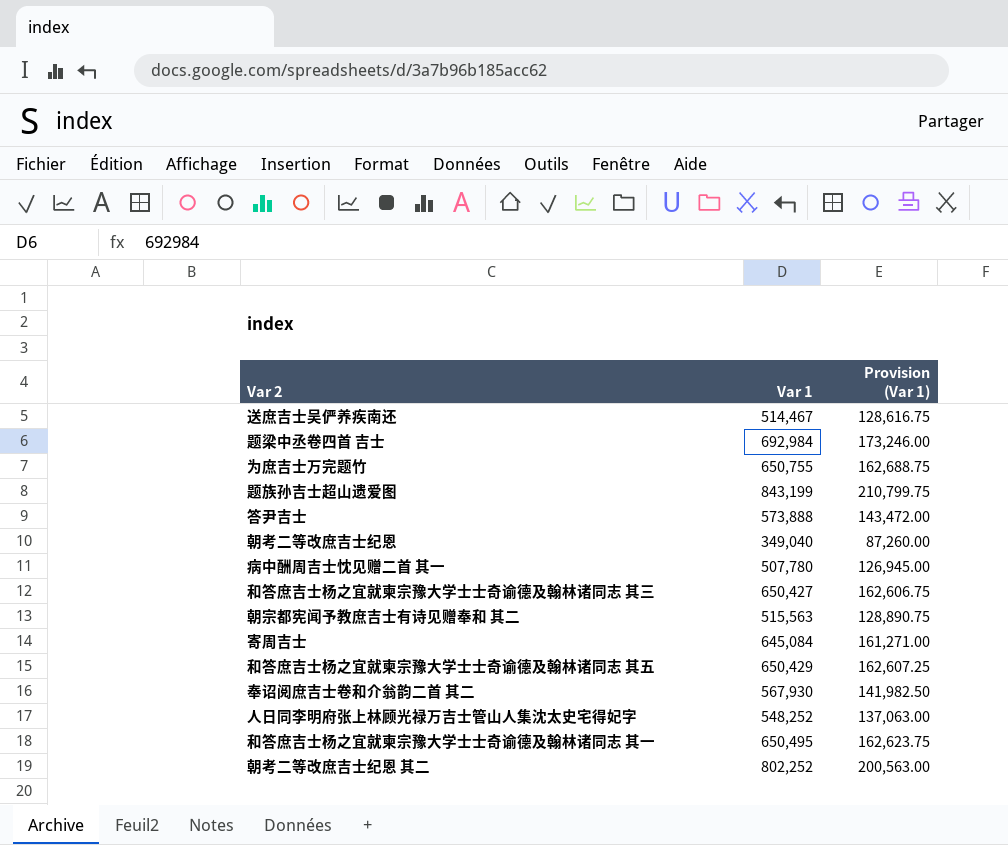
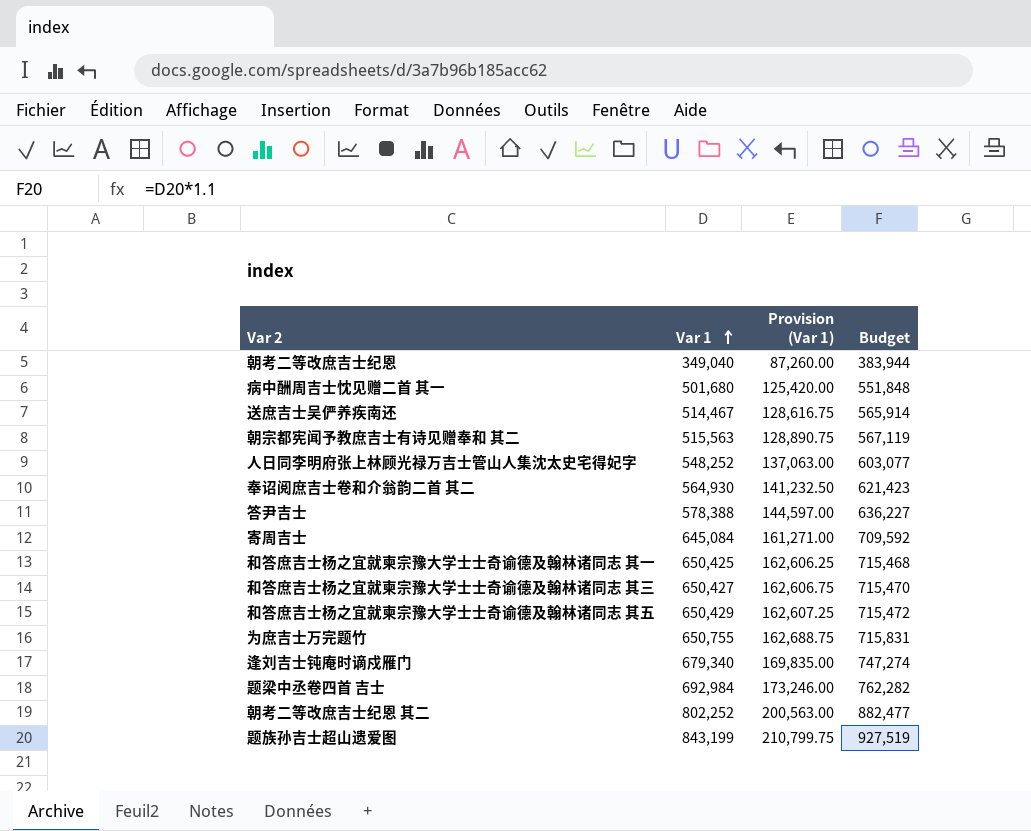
row order: none -> Var 1 ascending
column Budget | formula: none -> [Var 1] * 1.1
病中酬周吉士忱见赠二首 其一 | Var 1: 507,780 -> 501,680
病中酬周吉士忱见赠二首 其一 | Provision (Var 1): 126,945.00 -> 125,420.00
奉诏阅庶吉士卷和介翁韵二首 其二 | Var 1: 567,930 -> 564,930
奉诏阅庶吉士卷和介翁韵二首 其二 | Provision (Var 1): 141,982.50 -> 141,232.50
答尹吉士 | Var 1: 573,888 -> 578,388
答尹吉士 | Provision (Var 1): 143,472.00 -> 144,597.00
和答庶吉士杨之宜就柬宗豫大学士士奇谕德及翰林诸同志 其一 | Var 1: 650,495 -> 650,425
和答庶吉士杨之宜就柬宗豫大学士士奇谕德及翰林诸同志 其一 | Provision (Var 1): 162,623.75 -> 162,606.25
row 逢刘吉士钝庵时谪戍雁门: none -> 679,340 | 169,835.00 | 747,274

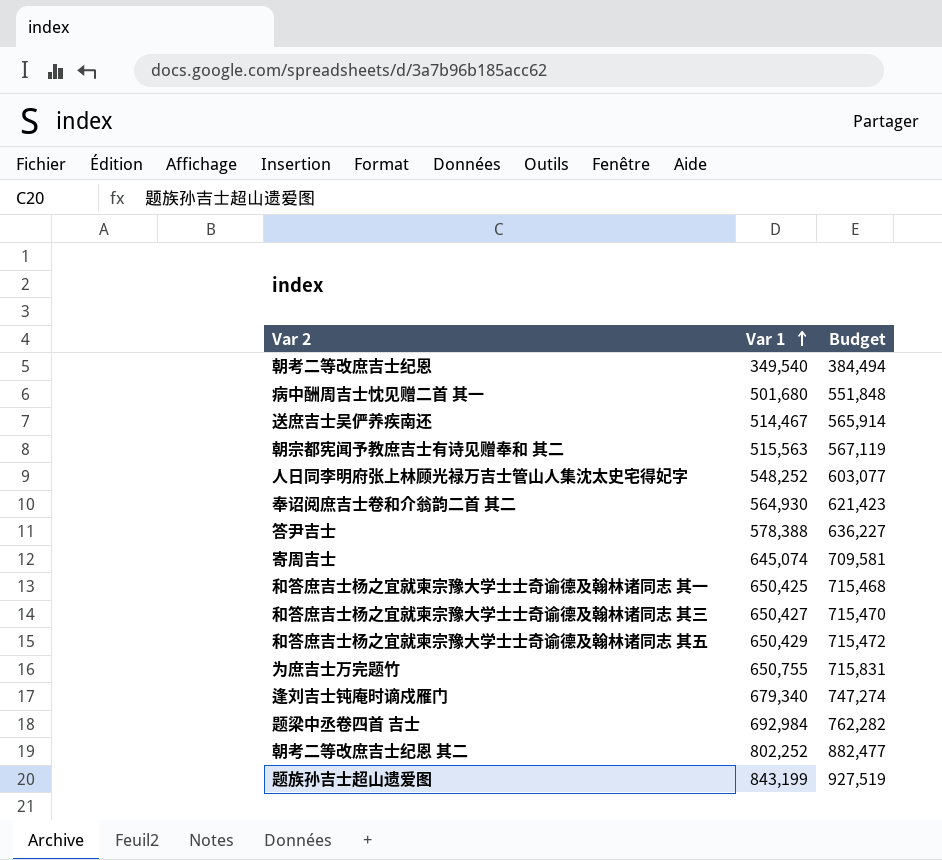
column Provision (Var 1) | formula: [Var 1] * 0.25 -> none
朝考二等改庶吉士纪恩 | Var 1: 349,040 -> 349,540
朝考二等改庶吉士纪恩 | Budget: 383,944 -> 384,494
寄周吉士 | Var 1: 645,084 -> 645,074
寄周吉士 | Budget: 709,592 -> 709,581

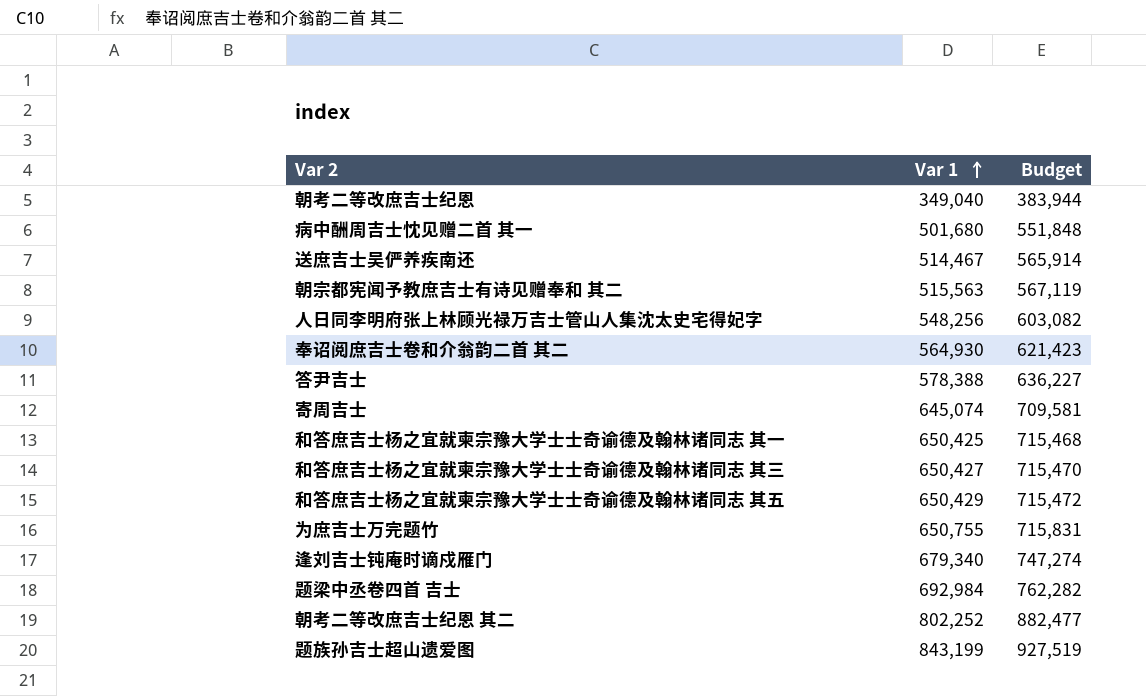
朝考二等改庶吉士纪恩 | Var 1: 349,540 -> 349,040
朝考二等改庶吉士纪恩 | Budget: 384,494 -> 383,944
人日同李明府张上林顾光禄万吉士管山人集沈太史宅得妃字 | Var 1: 548,252 -> 548,256
人日同李明府张上林顾光禄万吉士管山人集沈太史宅得妃字 | Budget: 603,077 -> 603,082

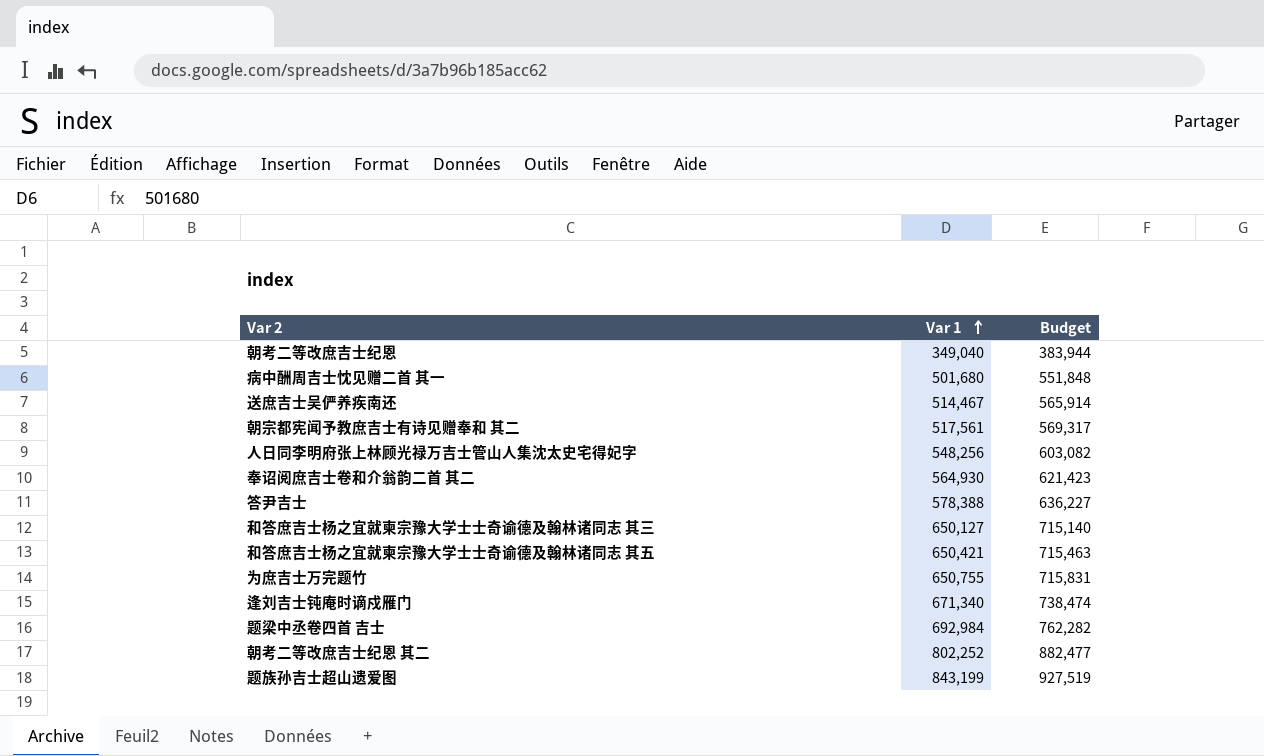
row 寄周吉士: 645,074 | 709,581 -> none
row 和答庶吉士杨之宜就柬宗豫大学士士奇谕德及翰林诸同志 其一: 650,425 | 715,468 -> none
朝宗都宪闻予教庶吉士有诗见赠奉和 其二 | Var 1: 515,563 -> 517,561
朝宗都宪闻予教庶吉士有诗见赠奉和 其二 | Budget: 567,119 -> 569,317
和答庶吉士杨之宜就柬宗豫大学士士奇谕德及翰林诸同志 其三 | Var 1: 650,427 -> 650,127
和答庶吉士杨之宜就柬宗豫大学士士奇谕德及翰林诸同志 其三 | Budget: 715,470 -> 715,140
和答庶吉士杨之宜就柬宗豫大学士士奇谕德及翰林诸同志 其五 | Var 1: 650,429 -> 650,421
和答庶吉士杨之宜就柬宗豫大学士士奇谕德及翰林诸同志 其五 | Budget: 715,472 -> 715,463
逢刘吉士钝庵时谪戍雁门 | Var 1: 679,340 -> 671,340
逢刘吉士钝庵时谪戍雁门 | Budget: 747,274 -> 738,474

